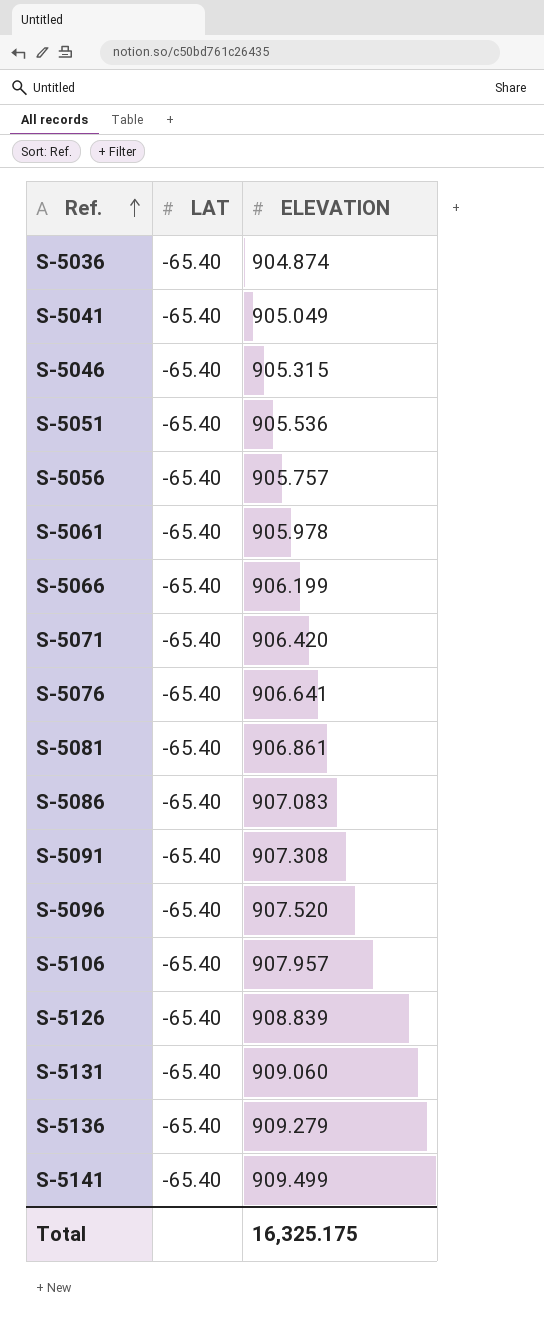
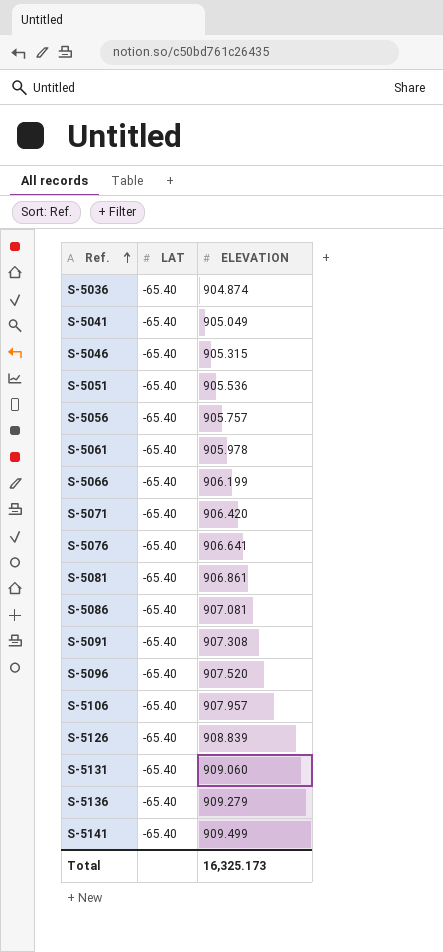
S-5086 | ELEVATION: 907.083 -> 907.081
Total | ELEVATION: 16,325.175 -> 16,325.173

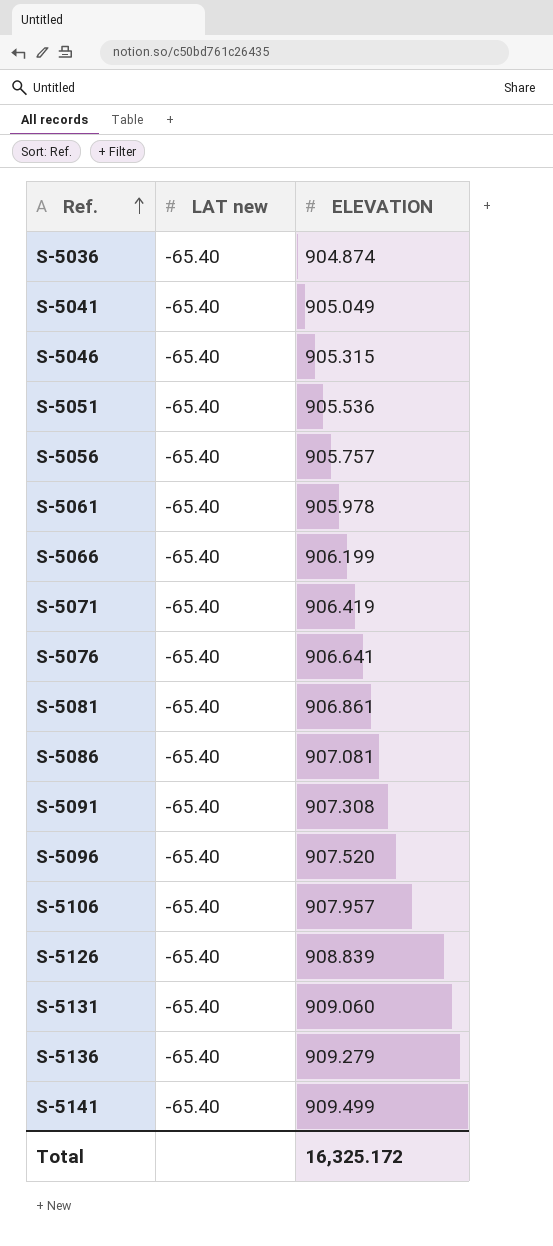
column name: LAT -> LAT new
S-5071 | ELEVATION: 906.420 -> 906.419
Total | ELEVATION: 16,325.173 -> 16,325.172

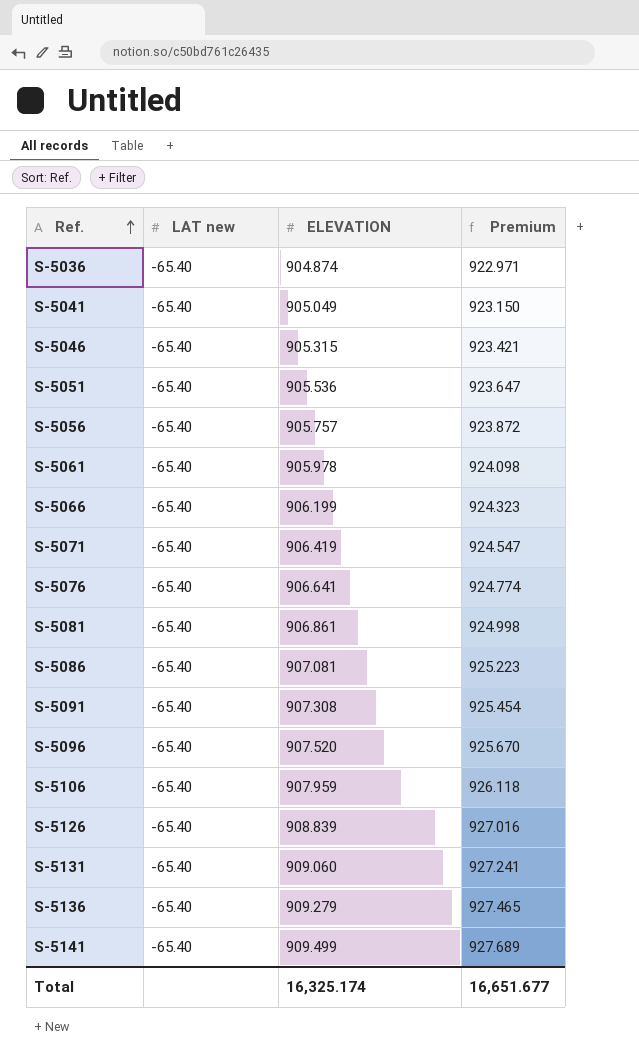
column Premium | formula: none -> [ELEVATION] * 1.02
S-5106 | ELEVATION: 907.957 -> 907.959
Total | ELEVATION: 16,325.172 -> 16,325.174

